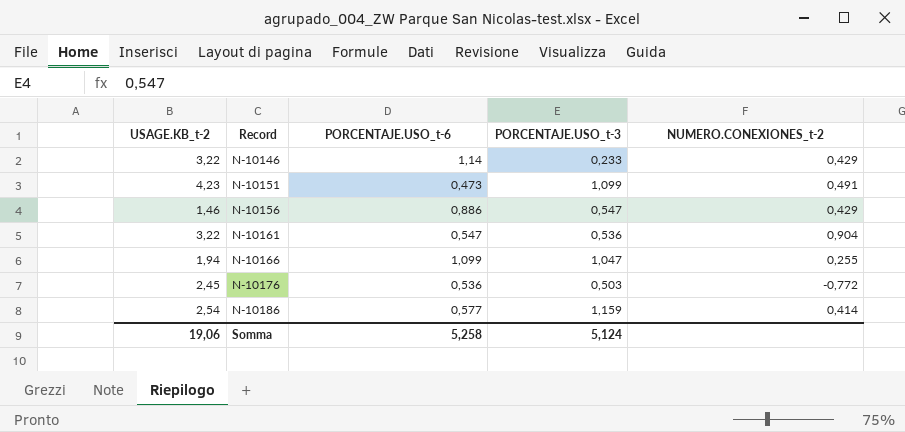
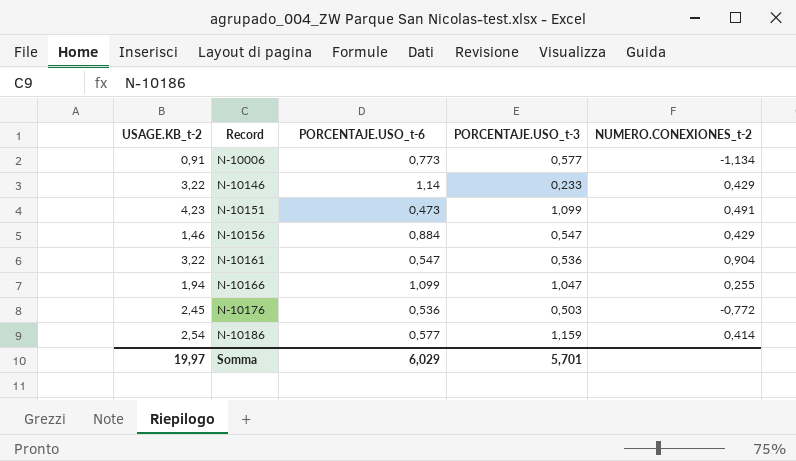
row N-10006: none -> 0,91 | 0,773 | 0,577 | -1,134
N-10156 | PORCENTAJE.USO_t-6: 0,886 -> 0,884
Somma | USAGE.KB_t-2: 19,06 -> 19,97
Somma | PORCENTAJE.USO_t-6: 5,258 -> 6,029
Somma | PORCENTAJE.USO_t-3: 5,124 -> 5,701

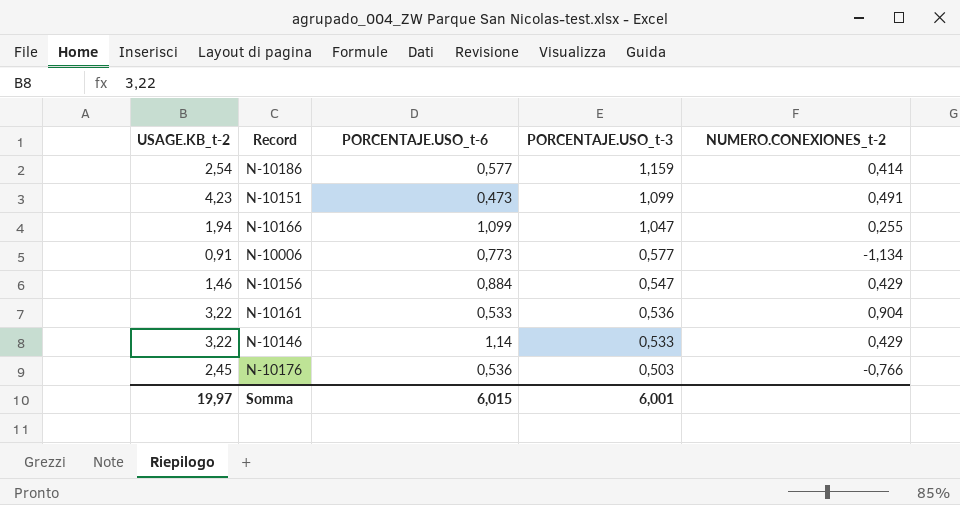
row order: Record ascending -> PORCENTAJE.USO_t-3 descending
N-10161 | PORCENTAJE.USO_t-6: 0,547 -> 0,533
N-10146 | PORCENTAJE.USO_t-3: 0,233 -> 0,533
N-10176 | NUMERO.CONEXIONES_t-2: -0,772 -> -0,766
Somma | PORCENTAJE.USO_t-6: 6,029 -> 6,015
Somma | PORCENTAJE.USO_t-3: 5,701 -> 6,001

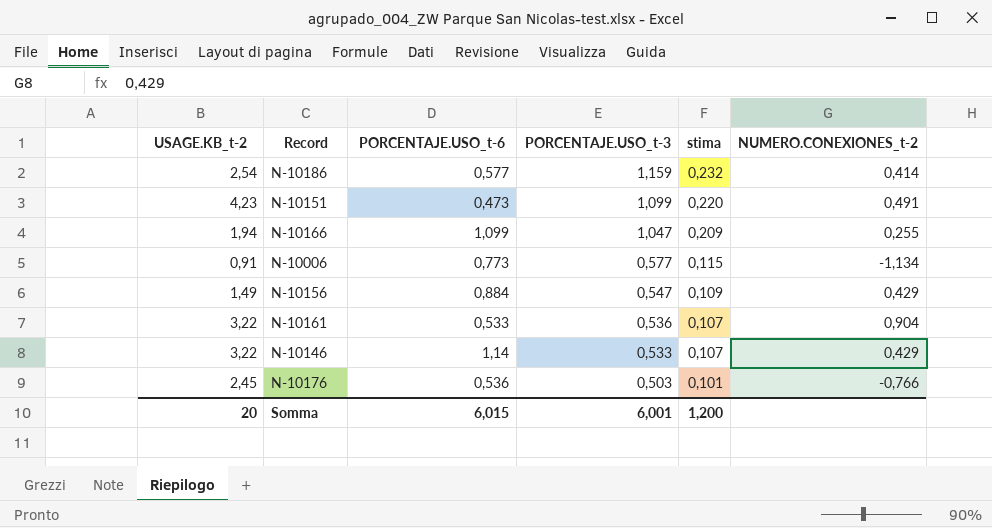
column stima | formula: none -> [PORCENTAJE.USO_t-3] * 0,2
N-10156 | USAGE.KB_t-2: 1,46 -> 1,49
Somma | USAGE.KB_t-2: 19,97 -> 20

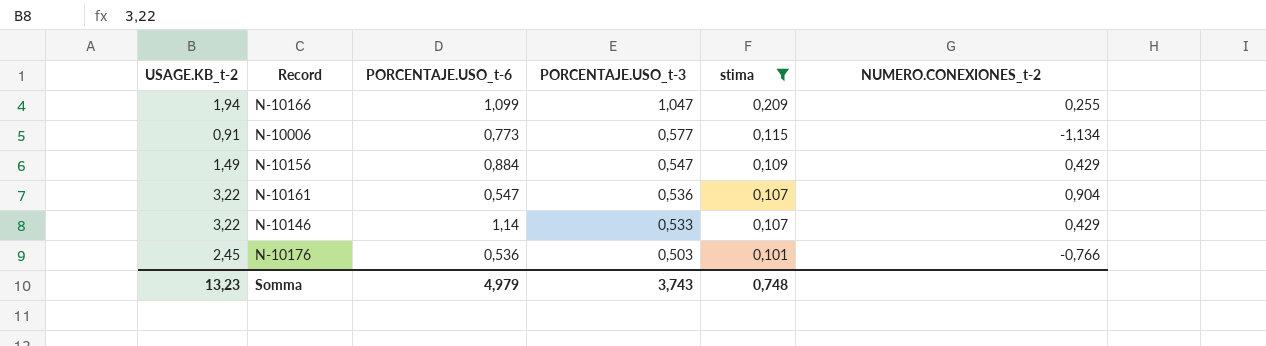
filter: none -> stima <= 0,209
N-10161 | PORCENTAJE.USO_t-6: 0,533 -> 0,547
Somma | USAGE.KB_t-2: 20 -> 13,23
Somma | PORCENTAJE.USO_t-6: 6,015 -> 4,979
Somma | PORCENTAJE.USO_t-3: 6,001 -> 3,743
Somma | stima: 1,200 -> 0,748

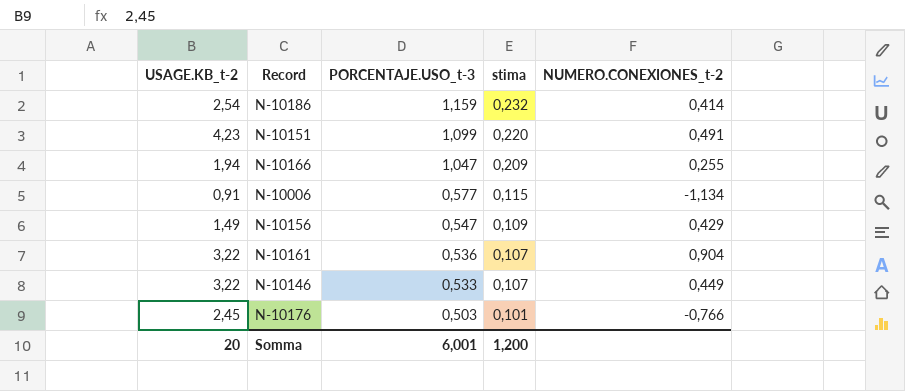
filter: stima <= 0,209 -> none
column PORCENTAJE.USO_t-6 | position: 3 -> none
N-10146 | NUMERO.CONEXIONES_t-2: 0,429 -> 0,449
Somma | USAGE.KB_t-2: 13,23 -> 20
Somma | PORCENTAJE.USO_t-3: 3,743 -> 6,001
Somma | stima: 0,748 -> 1,200

